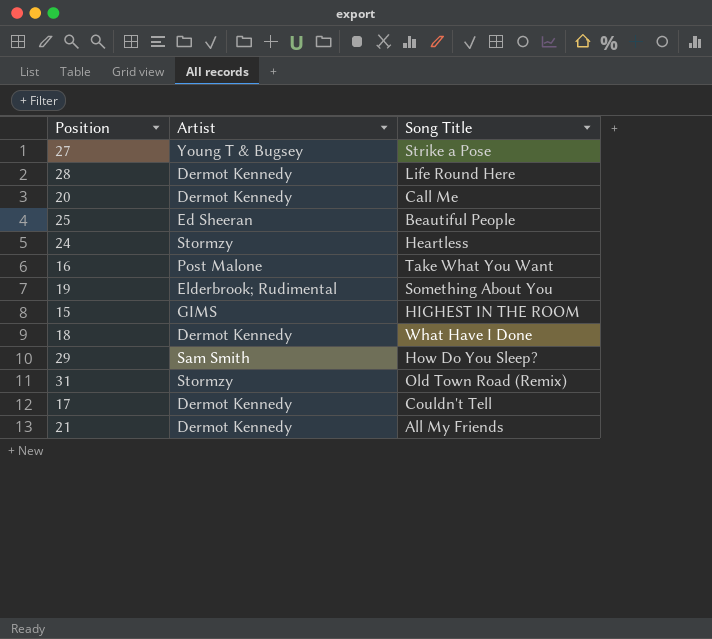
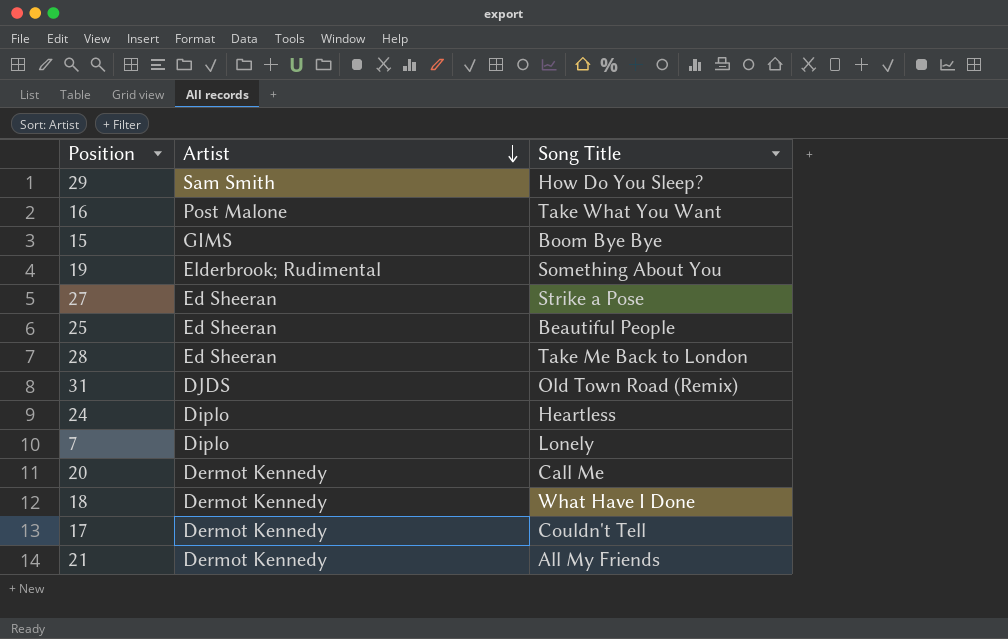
row order: none -> Artist descending
15 | Song Title: HIGHEST IN THE ROOM -> Boom Bye Bye
27 | Artist: Young T & Bugsey -> Ed Sheeran
28 | Artist: Dermot Kennedy -> Ed Sheeran
28 | Song Title: Life Round Here -> Take Me Back to London
31 | Artist: Stormzy -> DJDS
24 | Artist: Stormzy -> Diplo
row 7: none -> Diplo | Lonely

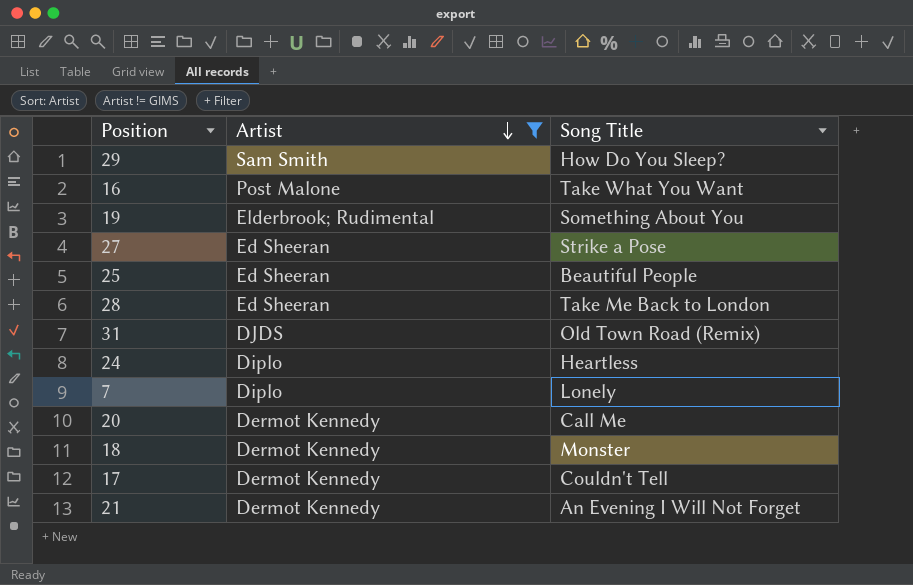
filter: none -> Artist != GIMS
18 | Song Title: What Have I Done -> Monster
21 | Song Title: All My Friends -> An Evening I Will Not Forget

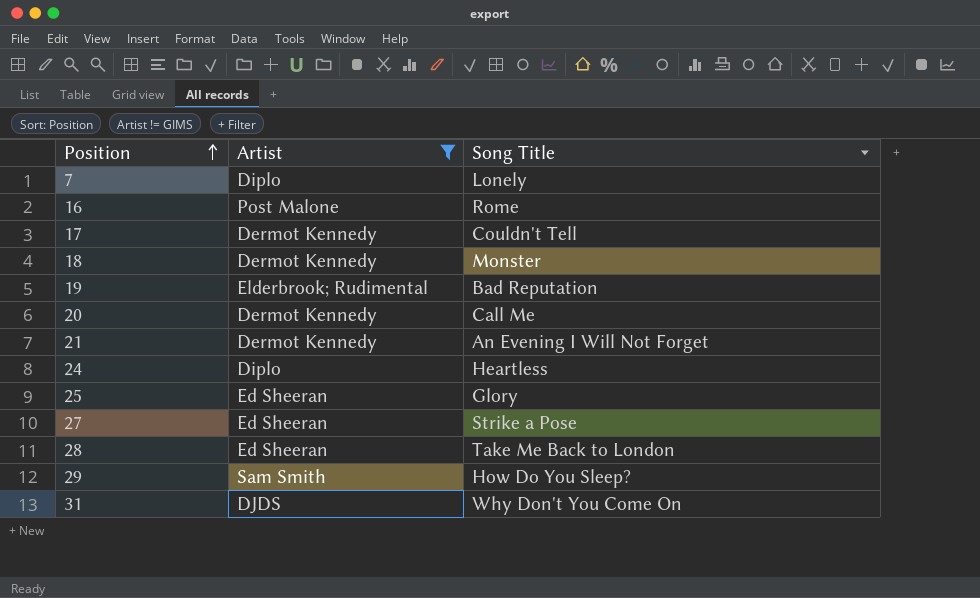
row order: Artist descending -> Position ascending
16 | Song Title: Take What You Want -> Rome
19 | Song Title: Something About You -> Bad Reputation
25 | Song Title: Beautiful People -> Glory
31 | Song Title: Old Town Road (Remix) -> Why Don't You Come On

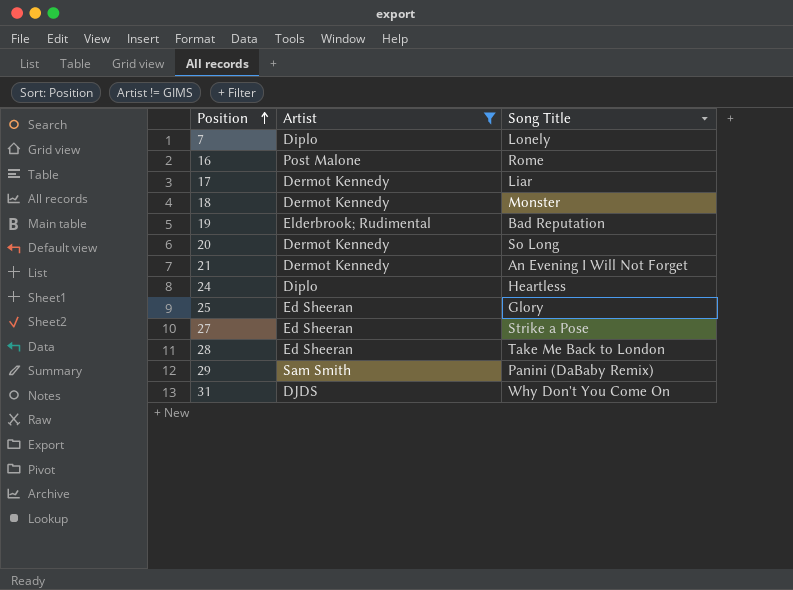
17 | Song Title: Couldn't Tell -> Liar
20 | Song Title: Call Me -> So Long
29 | Song Title: How Do You Sleep? -> Panini (DaBaby Remix)

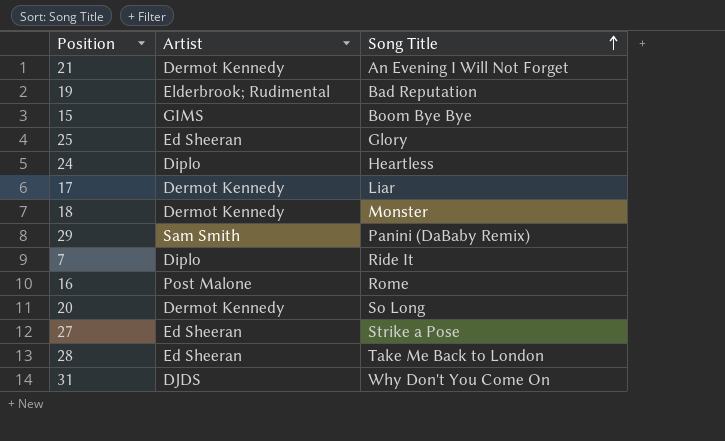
filter: Artist != GIMS -> none
row order: Position ascending -> Song Title ascending
7 | Song Title: Lonely -> Ride It

